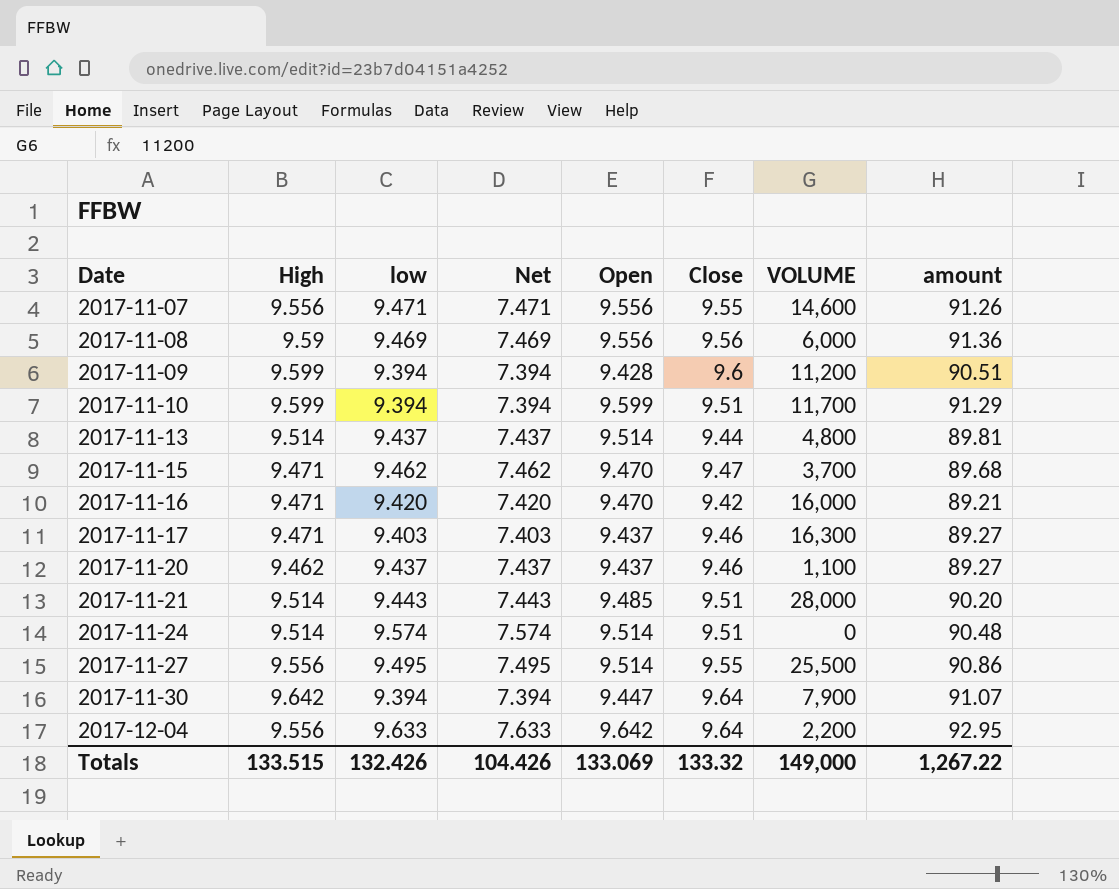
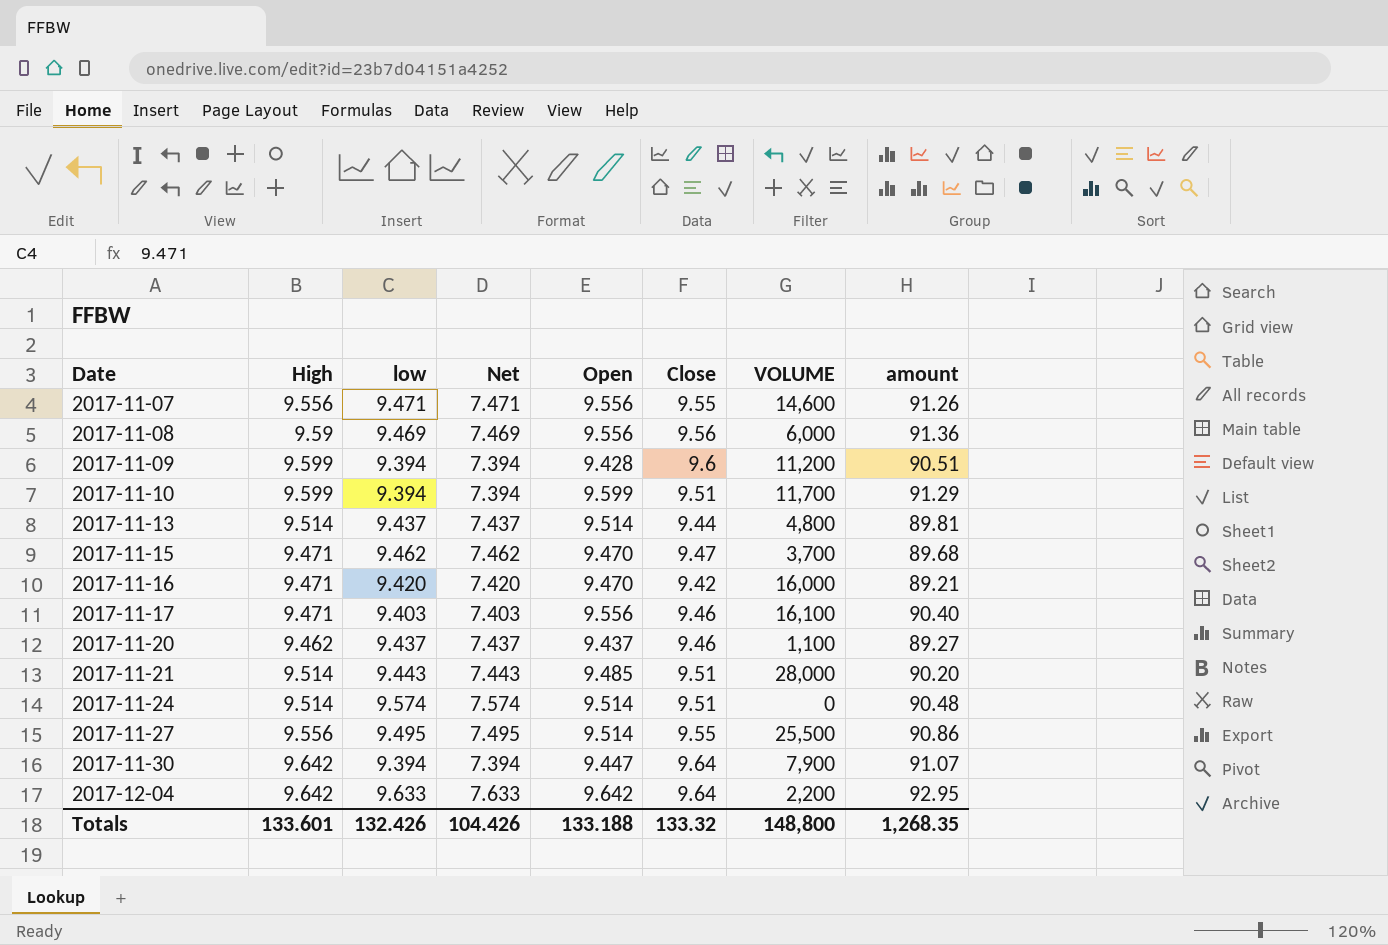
2017-11-17 | Open: 9.437 -> 9.556
2017-11-17 | VOLUME: 16,300 -> 16,100
2017-11-17 | amount: 89.27 -> 90.40
2017-12-04 | High: 9.556 -> 9.642
Totals | High: 133.515 -> 133.601
Totals | Open: 133.069 -> 133.188
Totals | VOLUME: 149,000 -> 148,800
Totals | amount: 1,267.22 -> 1,268.35

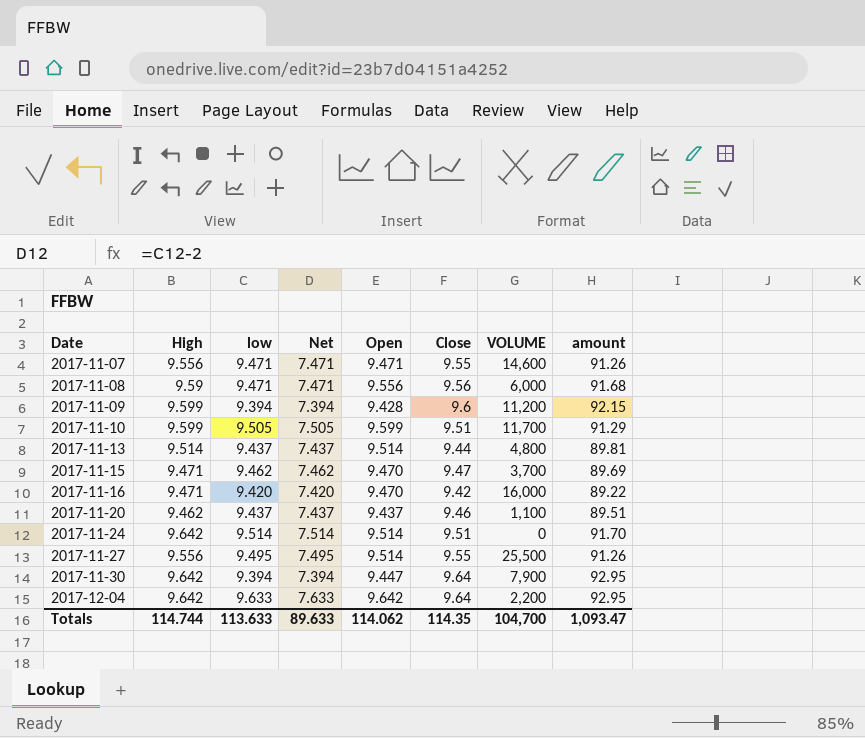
column amount | formula: [Open] * [Close] -> [High] * [Close]
row 2017-11-17: 9.471 | 9.403 | 7.403 | 9.556 | 9.46 | 16,100 | 90.40 -> none
row 2017-11-21: 9.514 | 9.443 | 7.443 | 9.485 | 9.51 | 28,000 | 90.20 -> none
2017-11-07 | Open: 9.556 -> 9.471
2017-11-08 | low: 9.469 -> 9.471
2017-11-08 | Net: 7.469 -> 7.471
2017-11-10 | low: 9.394 -> 9.505
2017-11-10 | Net: 7.394 -> 7.505
2017-11-24 | High: 9.514 -> 9.642
2017-11-24 | low: 9.574 -> 9.514
2017-11-24 | Net: 7.574 -> 7.514
Totals | High: 133.601 -> 114.744
Totals | low: 132.426 -> 113.633
Totals | Net: 104.426 -> 89.633
Totals | Open: 133.188 -> 114.062
Totals | Close: 133.32 -> 114.35
Totals | VOLUME: 148,800 -> 104,700
Totals | amount: 1,268.35 -> 1,093.47

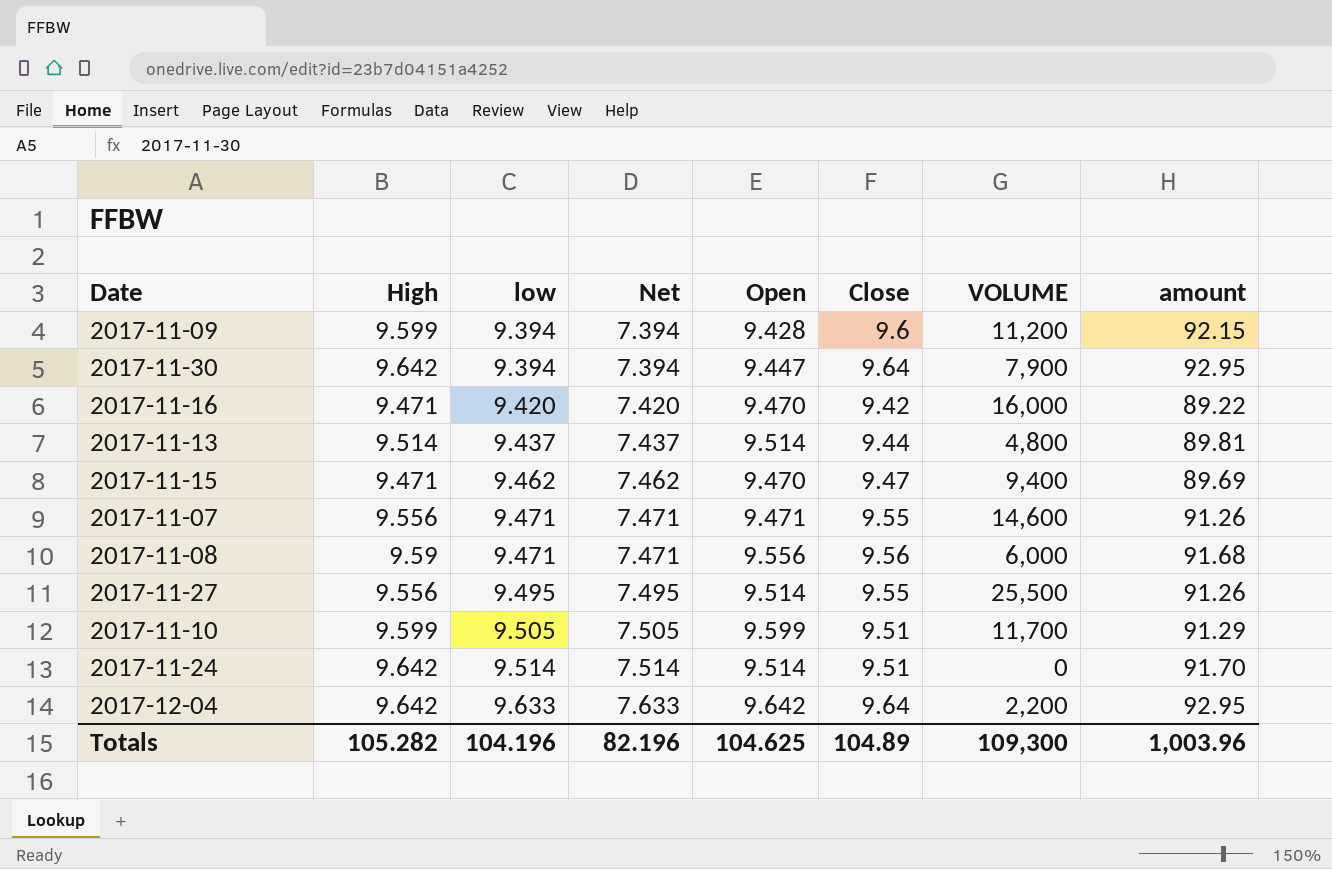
row order: Date ascending -> low ascending
row 2017-11-20: 9.462 | 9.437 | 7.437 | 9.437 | 9.46 | 1,100 | 89.51 -> none
2017-11-15 | VOLUME: 3,700 -> 9,400
Totals | High: 114.744 -> 105.282
Totals | low: 113.633 -> 104.196
Totals | Net: 89.633 -> 82.196
Totals | Open: 114.062 -> 104.625
Totals | Close: 114.35 -> 104.89
Totals | VOLUME: 104,700 -> 109,300
Totals | amount: 1,093.47 -> 1,003.96

